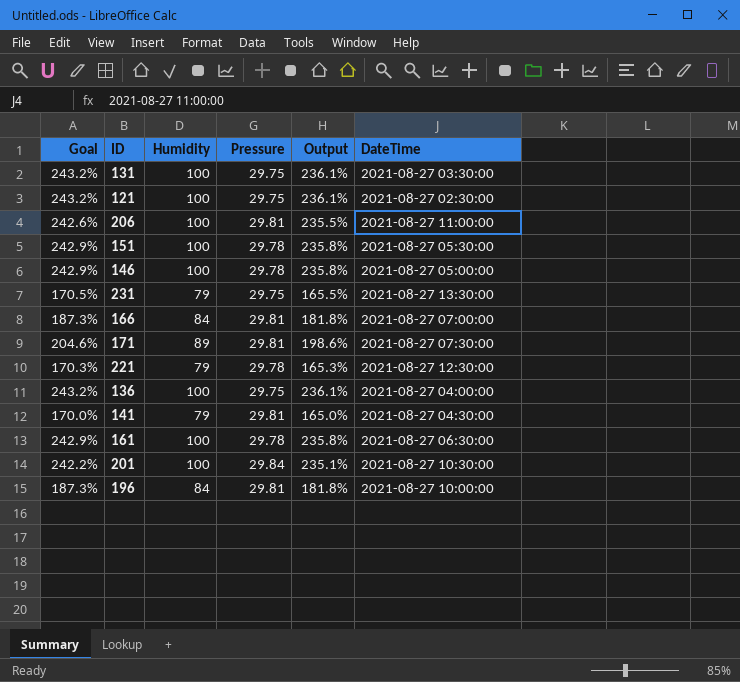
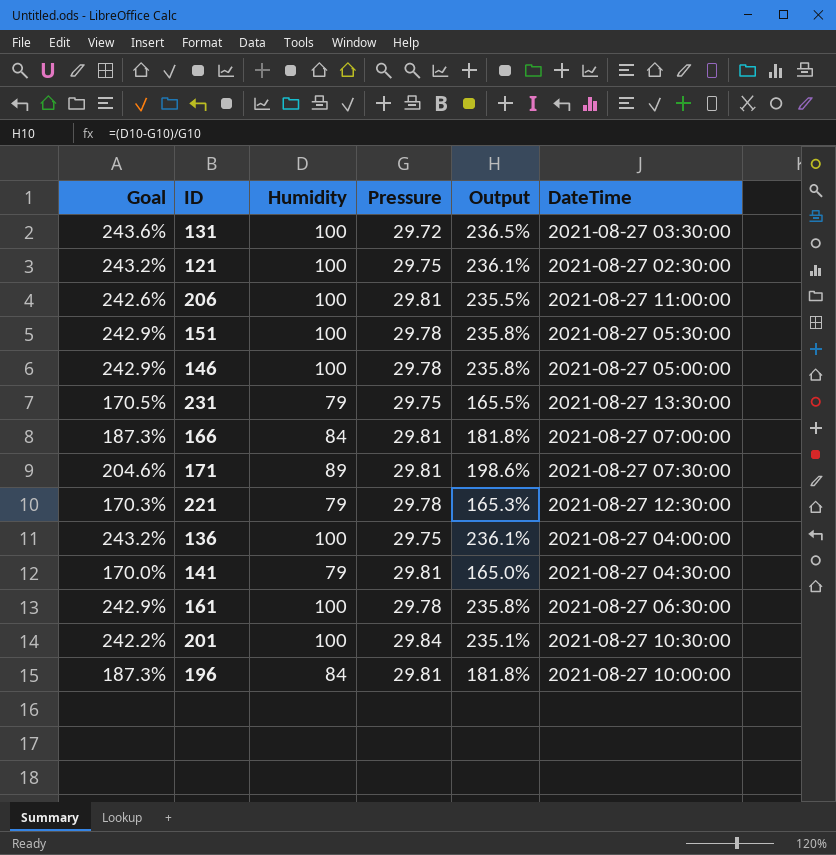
131 | Goal: 243.2% -> 243.6%
131 | Pressure: 29.75 -> 29.72
131 | Output: 236.1% -> 236.5%

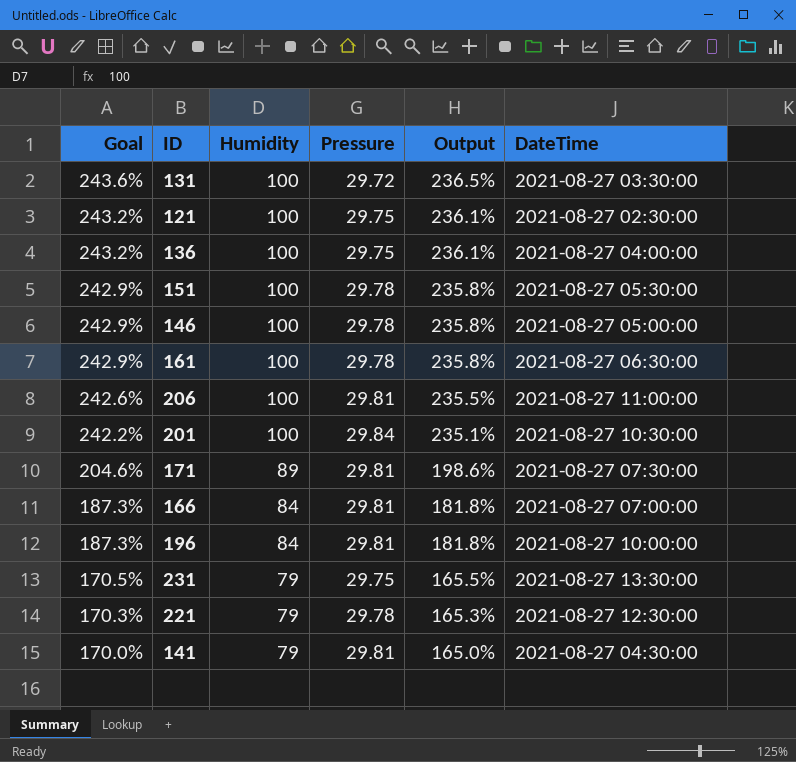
row order: none -> Goal descending

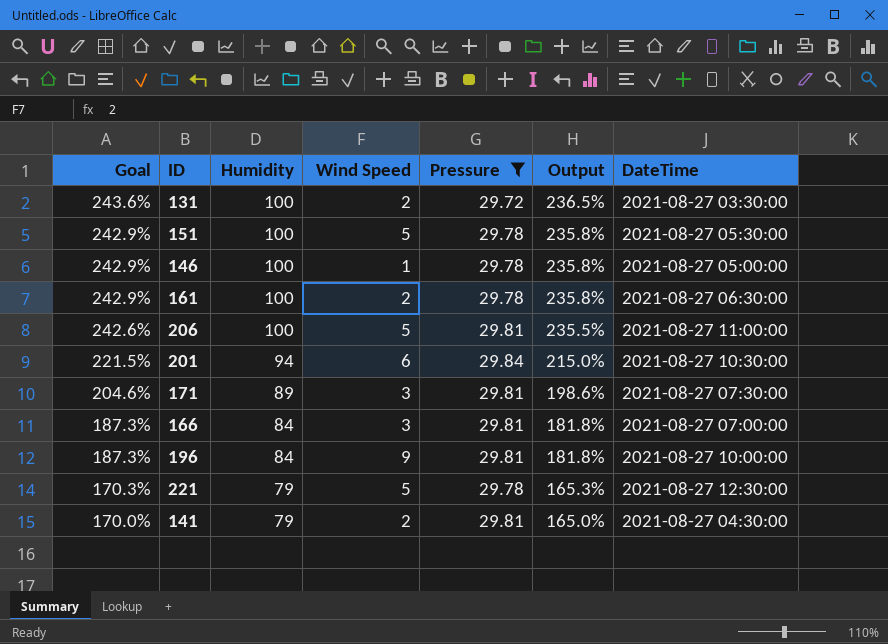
filter: none -> Pressure != 29.75
column Wind Speed | position: none -> 4
201 | Goal: 242.2% -> 221.5%
201 | Humidity: 100 -> 94
201 | Output: 235.1% -> 215.0%

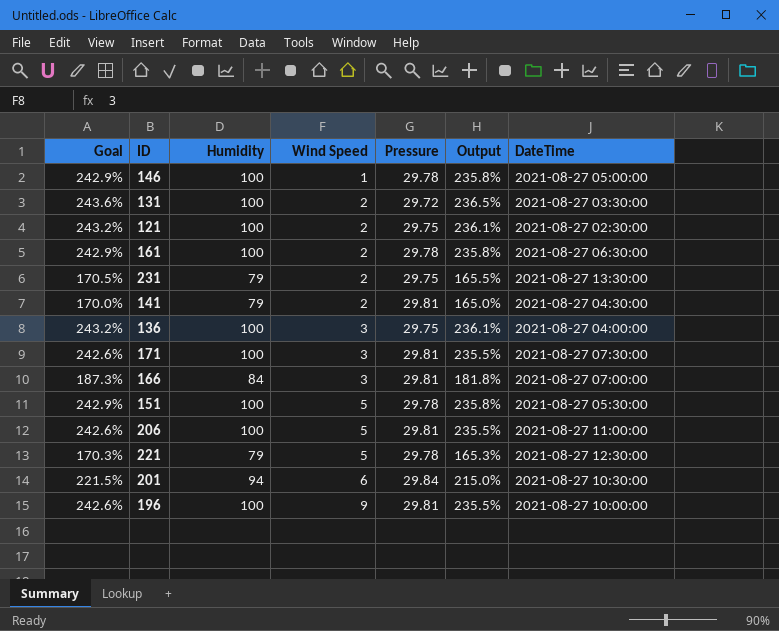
filter: Pressure != 29.75 -> none
row order: Goal descending -> Wind Speed ascending
171 | Goal: 204.6% -> 242.6%
171 | Humidity: 89 -> 100
171 | Output: 198.6% -> 235.5%
196 | Goal: 187.3% -> 242.6%
196 | Humidity: 84 -> 100
196 | Output: 181.8% -> 235.5%

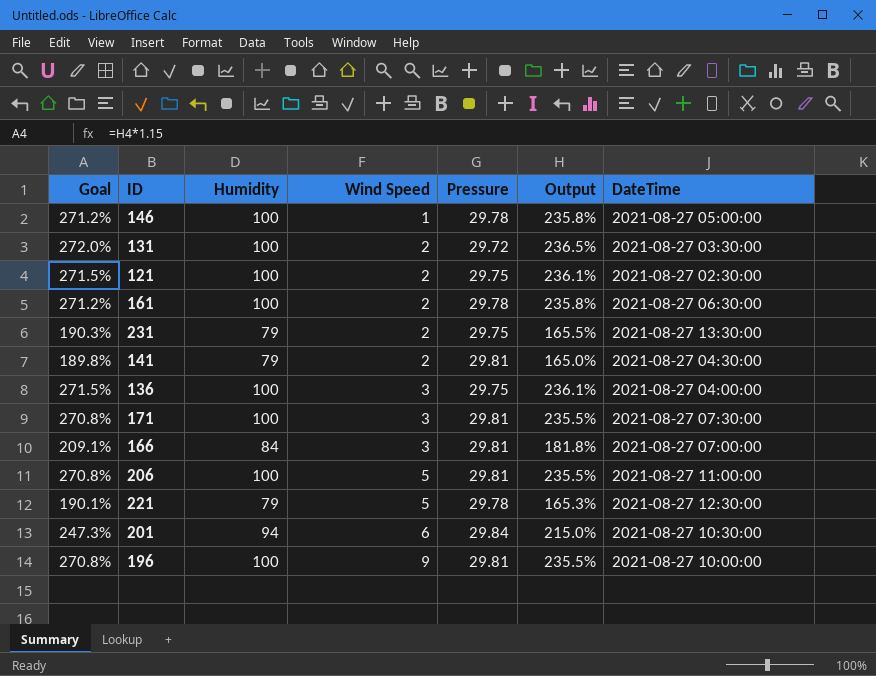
column Goal | formula: [Output] * 1.03 -> [Output] * 1.15
row 151: 242.9% | 100 | 5 | 29.78 | 235.8% | 2021-08-27 05:30:00 -> none

